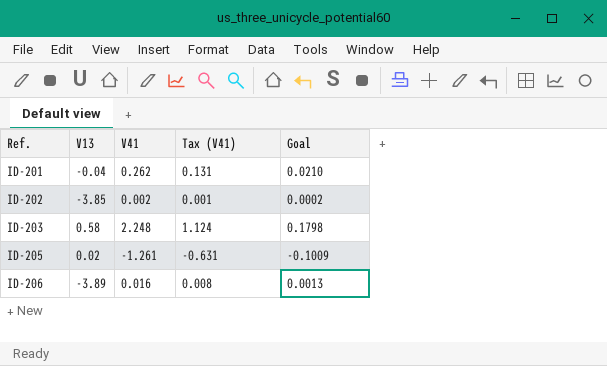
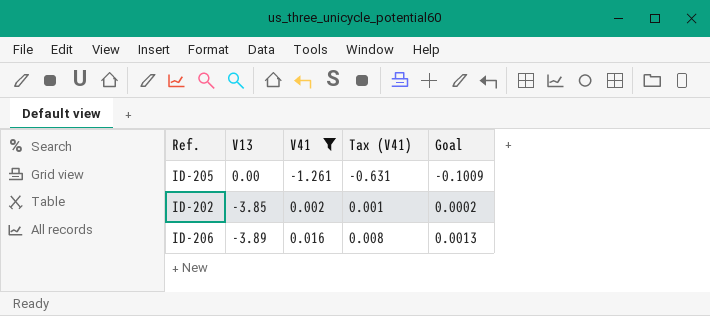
filter: none -> V41 <= 0.016
row order: Ref. ascending -> V13 descending
ID-205 | V13: 0.02 -> 0.00

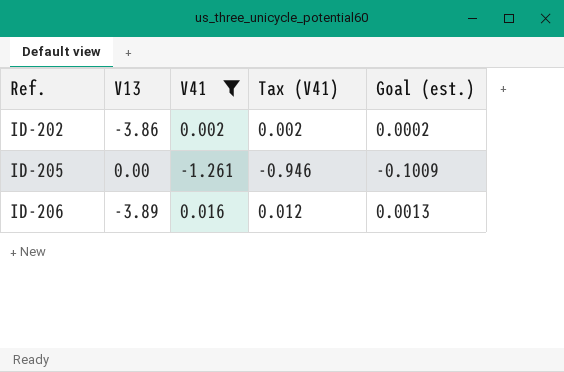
row order: V13 descending -> Ref. ascending
column Tax (V41) | formula: [V41] * 0.5 -> [V41] * 0.75
column name: Goal -> Goal (est.)
ID-202 | V13: -3.85 -> -3.86

